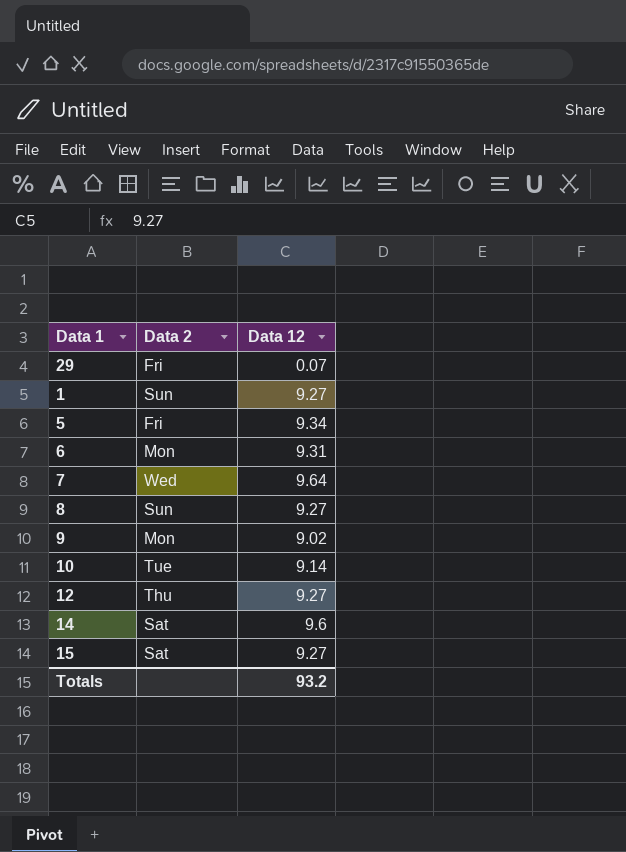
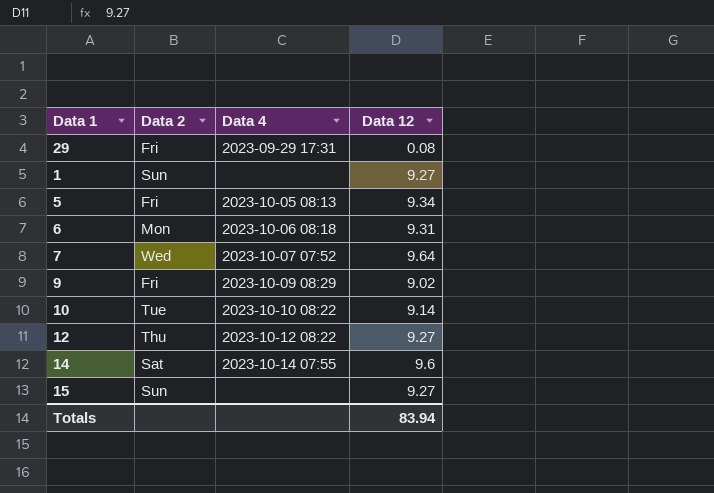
column Data 4 | position: none -> 3
row 8: Sun | 9.27 -> none
29 | Data 12: 0.07 -> 0.08
9 | Data 2: Mon -> Fri
15 | Data 2: Sat -> Sun
Totals | Data 12: 93.2 -> 83.94

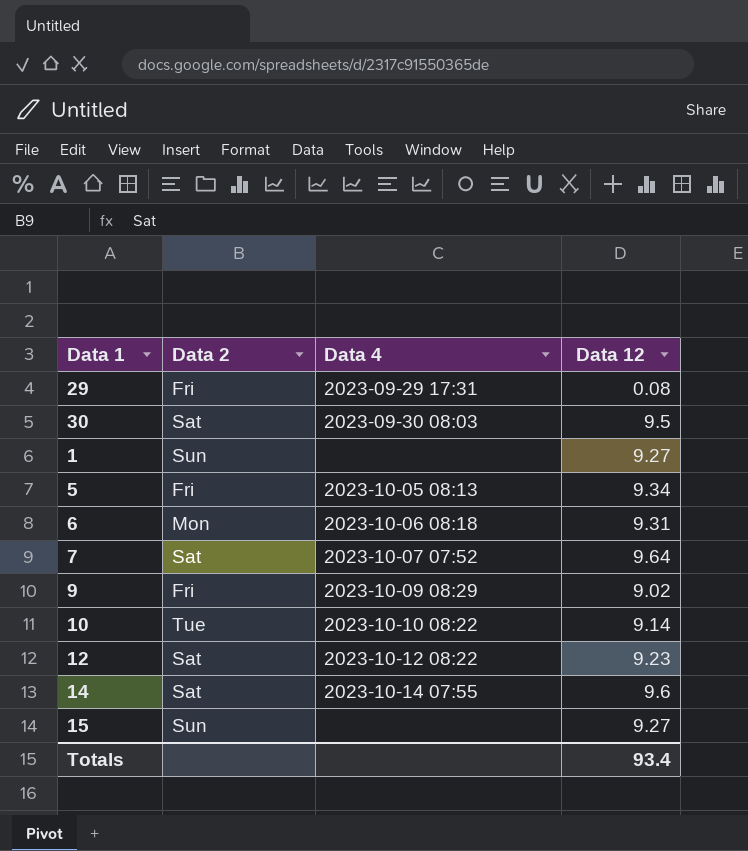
row 30: none -> Sat | 2023-09-30 08:03 | 9.5
7 | Data 2: Wed -> Sat
12 | Data 2: Thu -> Sat
12 | Data 12: 9.27 -> 9.23
Totals | Data 12: 83.94 -> 93.4

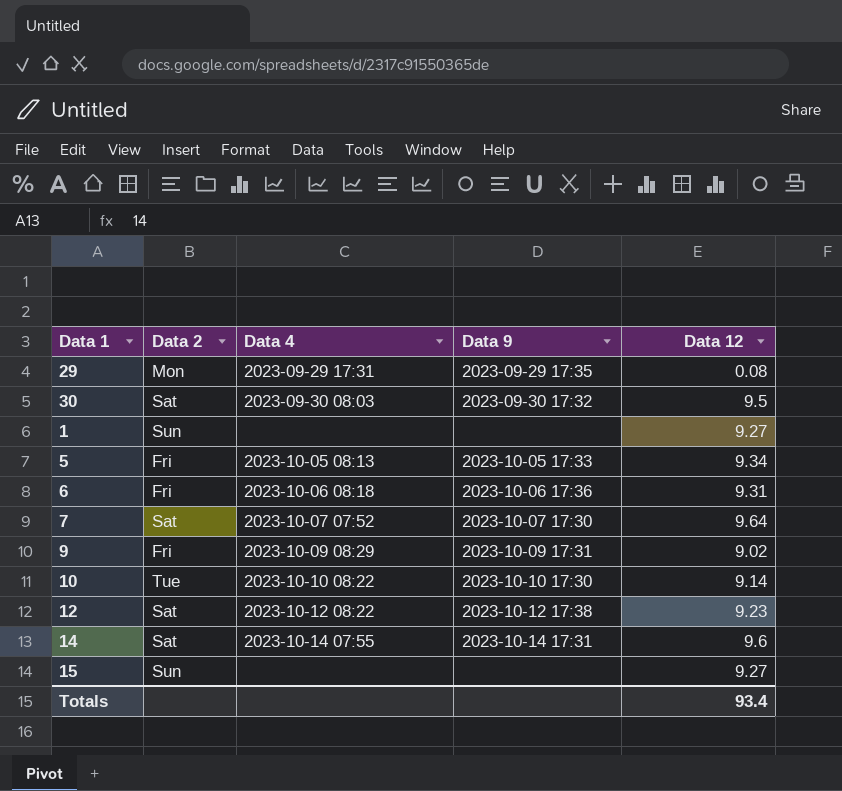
column Data 9 | position: none -> 4
29 | Data 2: Fri -> Mon
6 | Data 2: Mon -> Fri

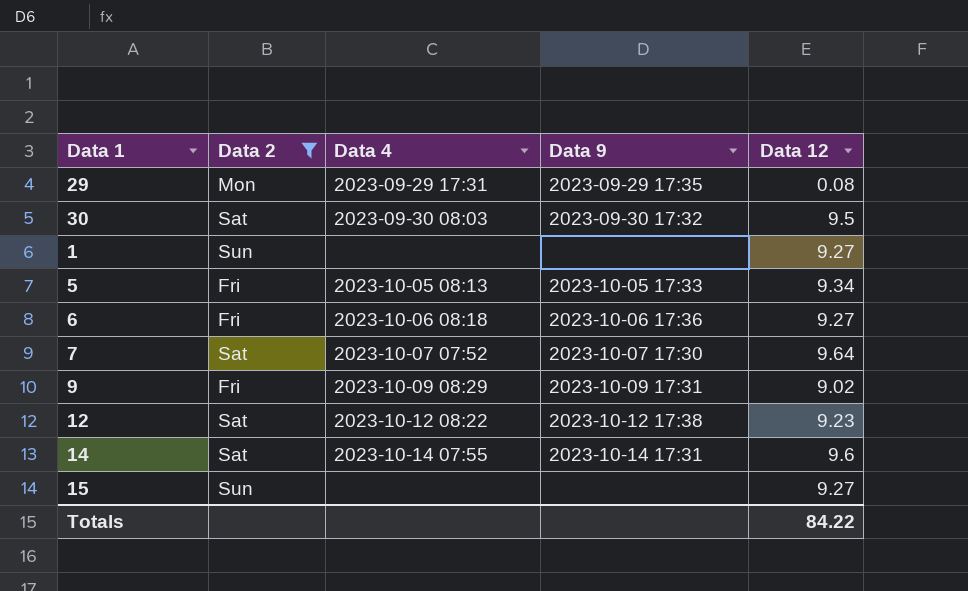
filter: none -> Data 2 != Tue
6 | Data 12: 9.31 -> 9.27
Totals | Data 12: 93.4 -> 84.22

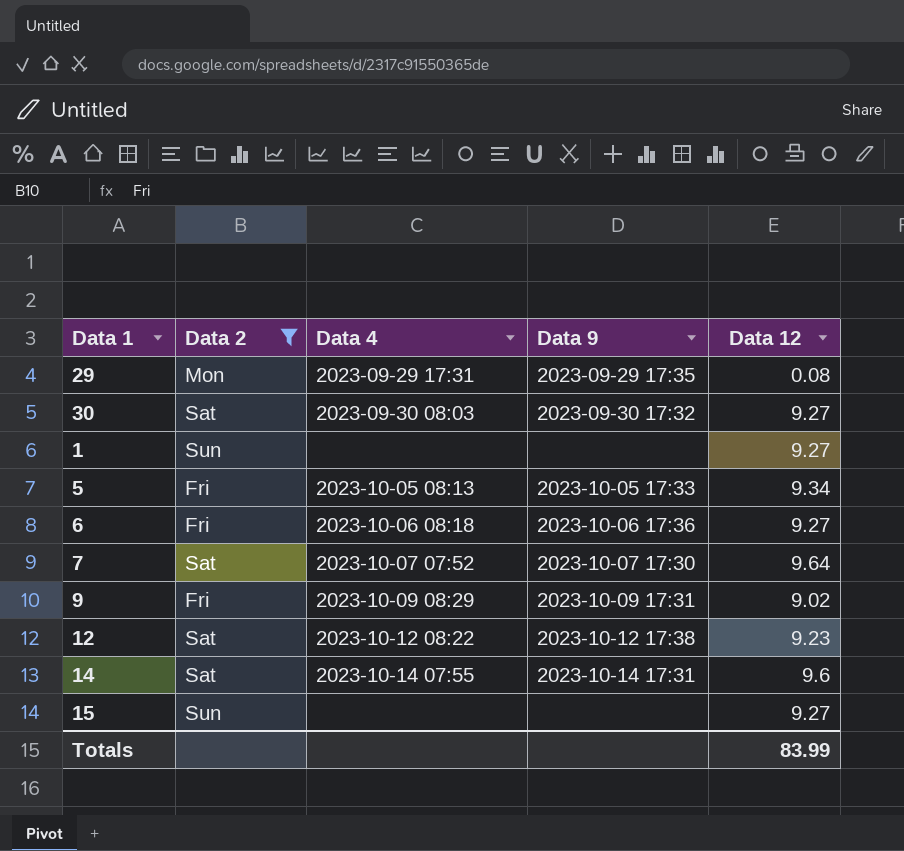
30 | Data 12: 9.5 -> 9.27
Totals | Data 12: 84.22 -> 83.99

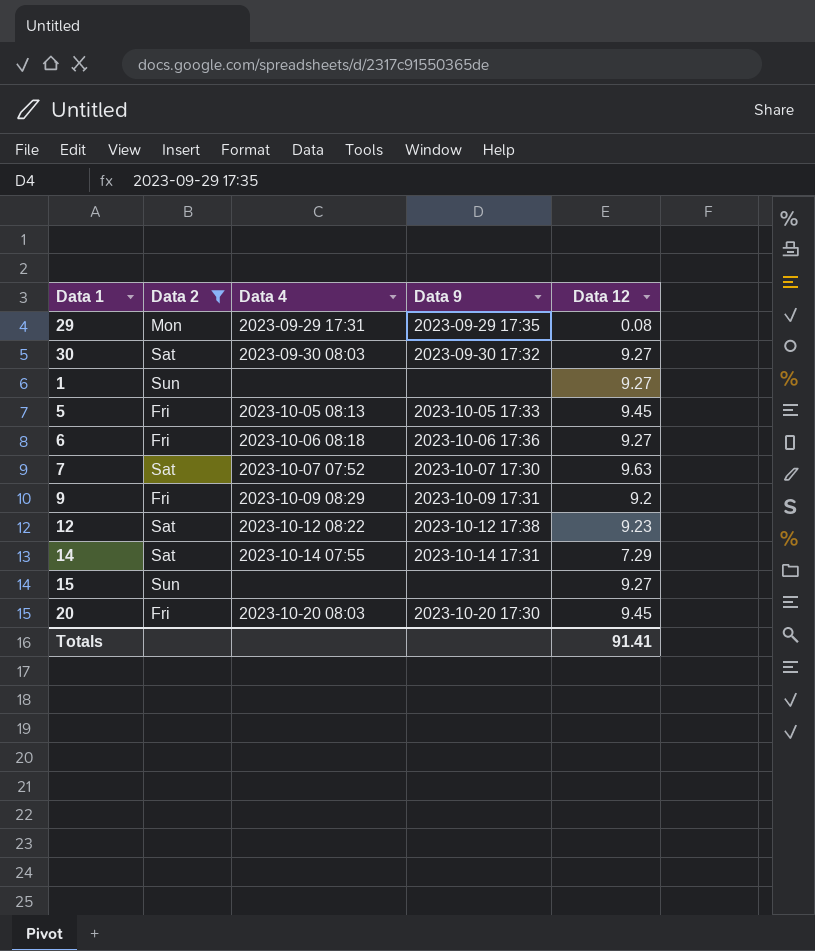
5 | Data 12: 9.34 -> 9.45
7 | Data 12: 9.64 -> 9.63
9 | Data 12: 9.02 -> 9.2
14 | Data 12: 9.6 -> 7.29
row 20: none -> Fri | 2023-10-20 08:03 | 2023-10-20 17:30 | 9.45
Totals | Data 12: 83.99 -> 91.41

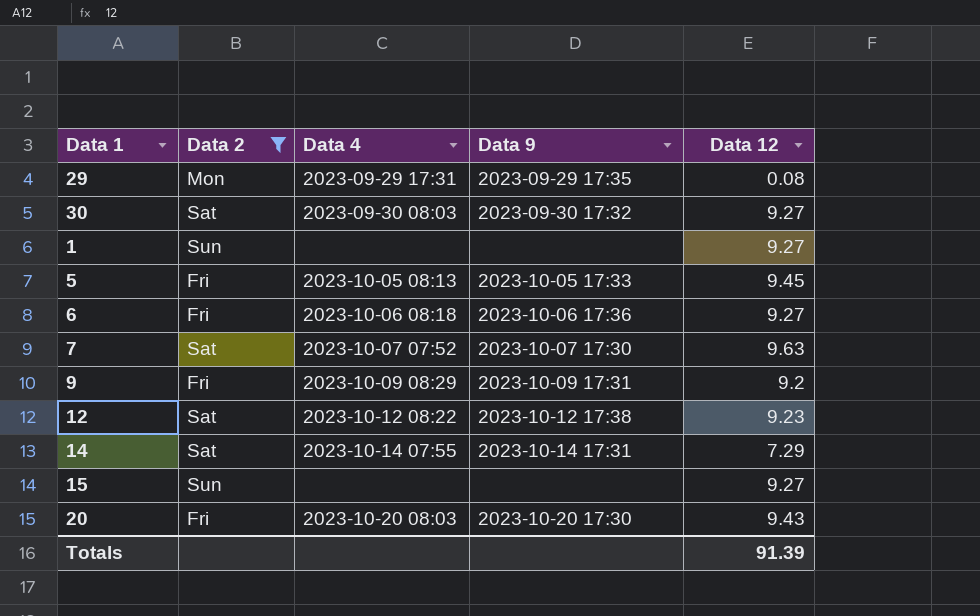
20 | Data 12: 9.45 -> 9.43
Totals | Data 12: 91.41 -> 91.39

